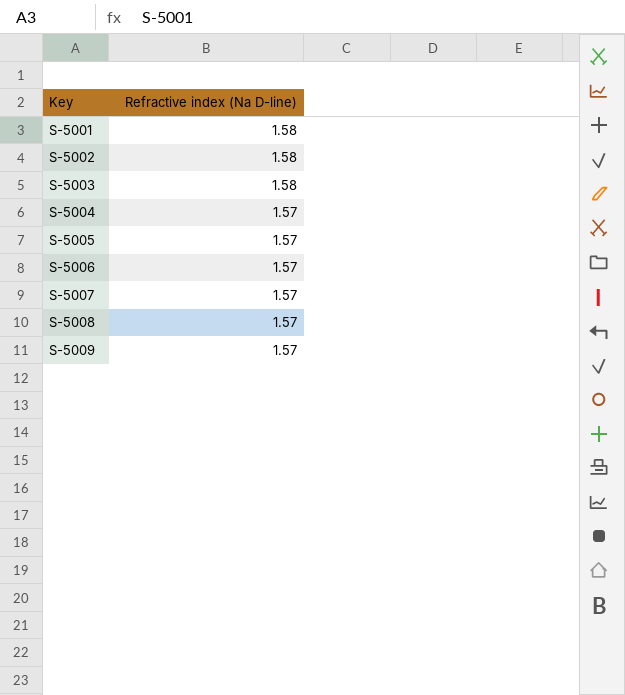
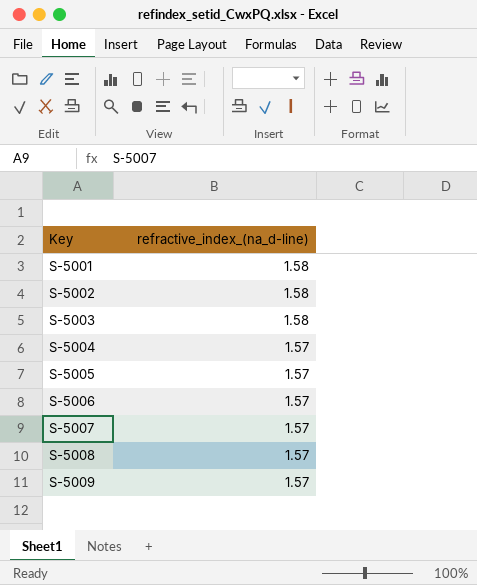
column name: Refractive index (Na D-line) -> refractive_index_(na_d-line)

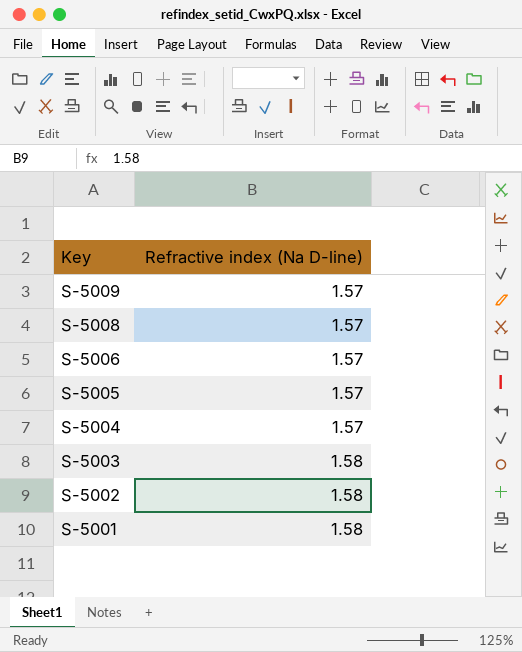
row order: Key ascending -> Key descending
column name: refractive_index_(na_d-line) -> Refractive index (Na D-line)
row S-5007: 1.57 -> none

